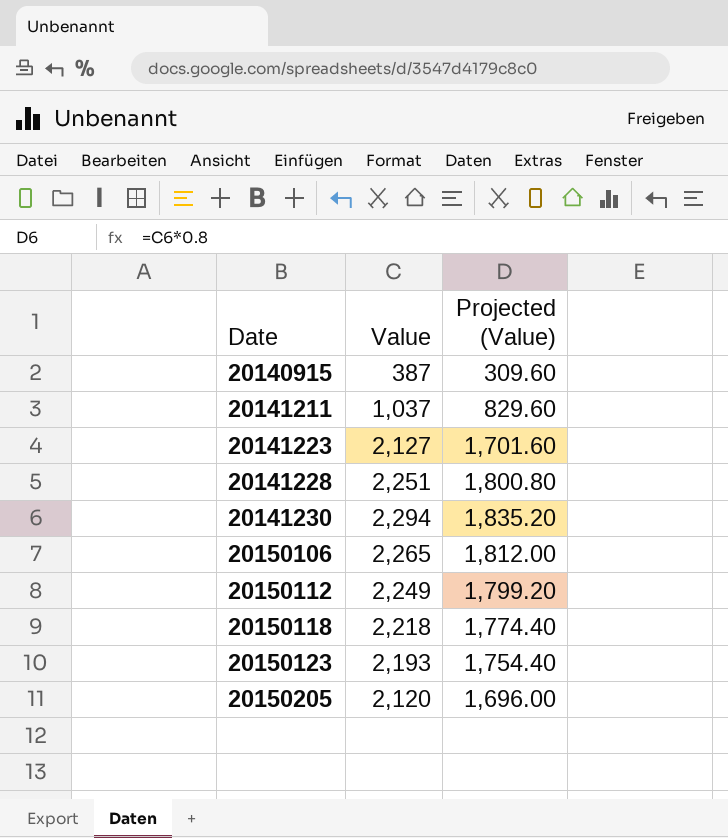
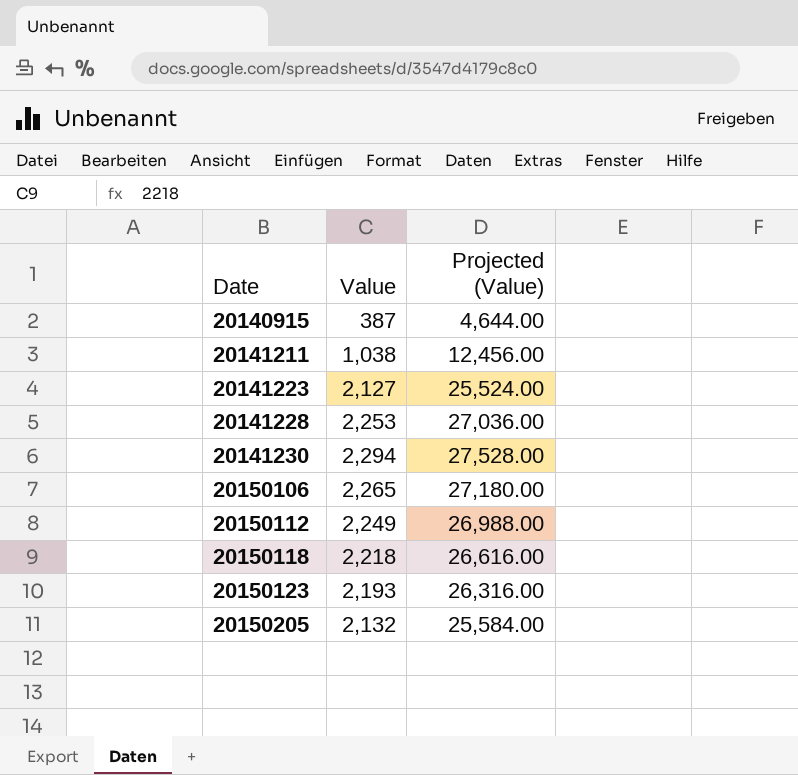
column Projected (Value) | formula: [Value] * 0.8 -> [Value] * 12
20141211 | Value: 1,037 -> 1,038
20141228 | Value: 2,251 -> 2,253
20150205 | Value: 2,120 -> 2,132

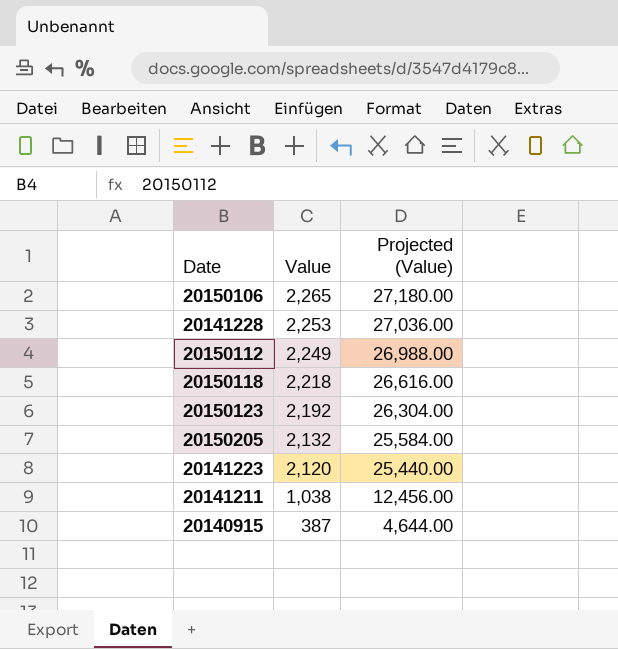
row order: Date ascending -> Value descending
row 20141230: 2,294 | 27,528.00 -> none
20150123 | Value: 2,193 -> 2,192
20150123 | Projected (Value): 26,316.00 -> 26,304.00
20141223 | Value: 2,127 -> 2,120
20141223 | Projected (Value): 25,524.00 -> 25,440.00

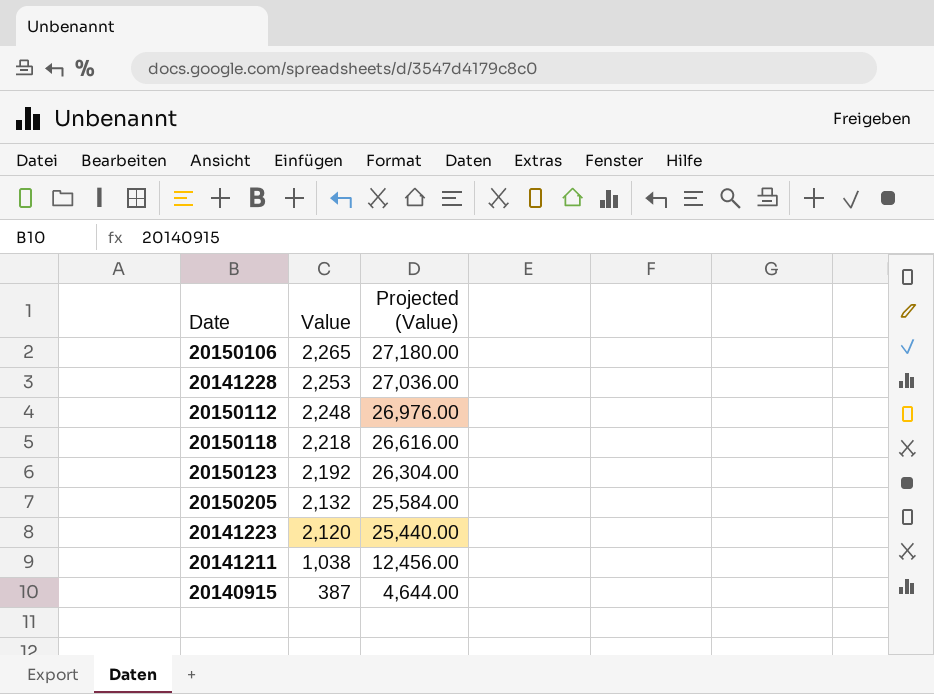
20150112 | Value: 2,249 -> 2,248
20150112 | Projected (Value): 26,988.00 -> 26,976.00

